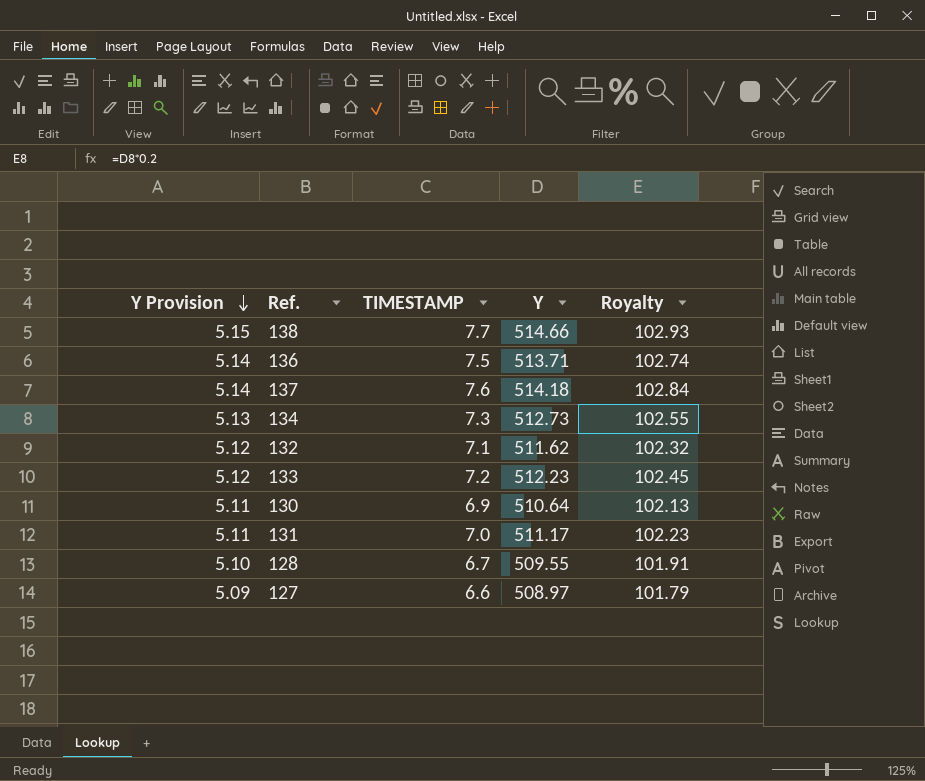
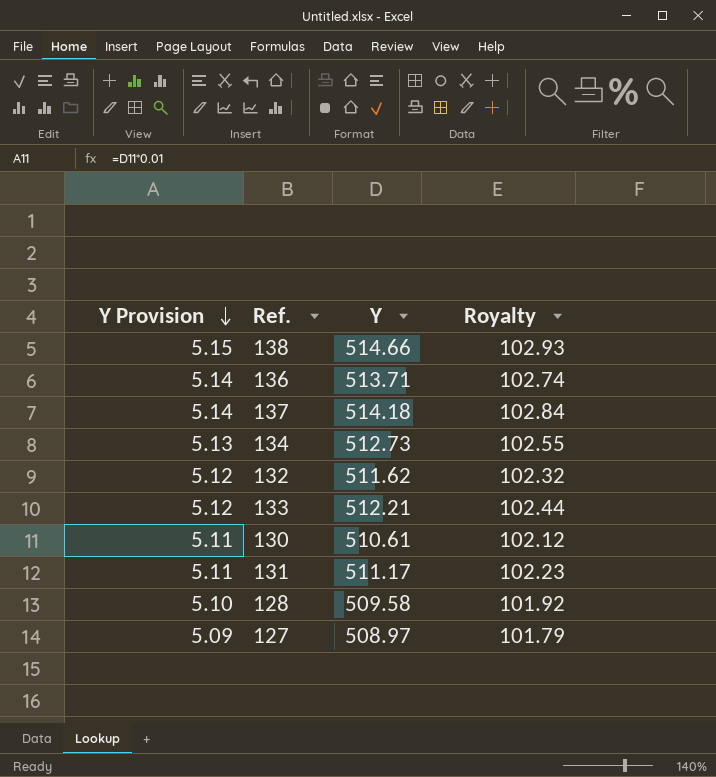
column TIMESTAMP | position: 3 -> none
133 | Y: 512.23 -> 512.21
133 | Royalty: 102.45 -> 102.44
130 | Y: 510.64 -> 510.61
130 | Royalty: 102.13 -> 102.12
128 | Y: 509.55 -> 509.58
128 | Royalty: 101.91 -> 101.92

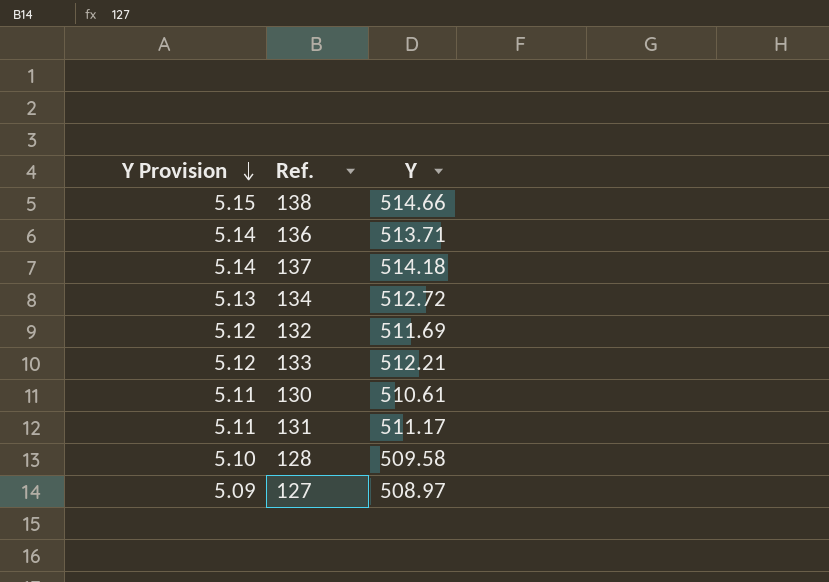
column Royalty | formula: [Y] * 0.2 -> none
134 | Y: 512.73 -> 512.72
132 | Y: 511.62 -> 511.69

